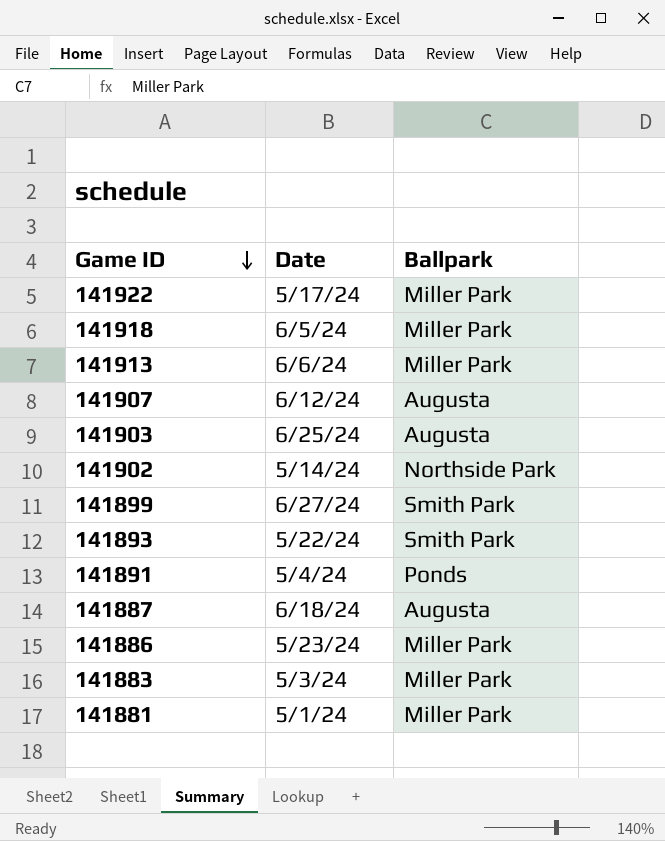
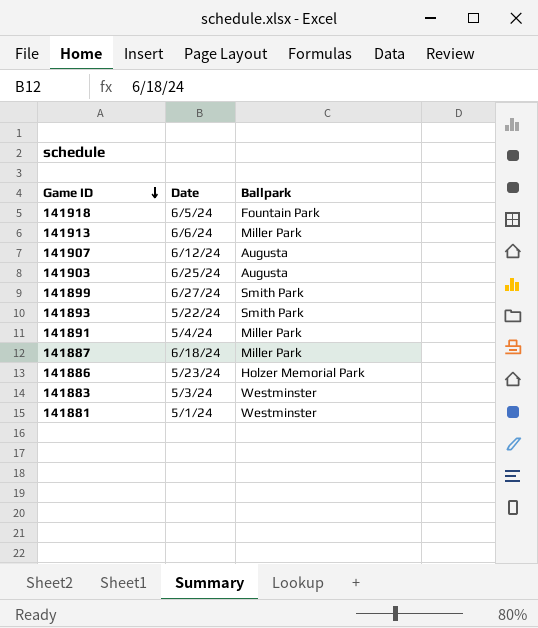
row 141922: 5/17/24 | Miller Park -> none
row 141902: 5/14/24 | Northside Park -> none
141918 | Ballpark: Miller Park -> Fountain Park
141891 | Ballpark: Ponds -> Miller Park
141887 | Ballpark: Augusta -> Miller Park
141886 | Ballpark: Miller Park -> Holzer Memorial Park
141883 | Ballpark: Miller Park -> Westminster
141881 | Ballpark: Miller Park -> Westminster

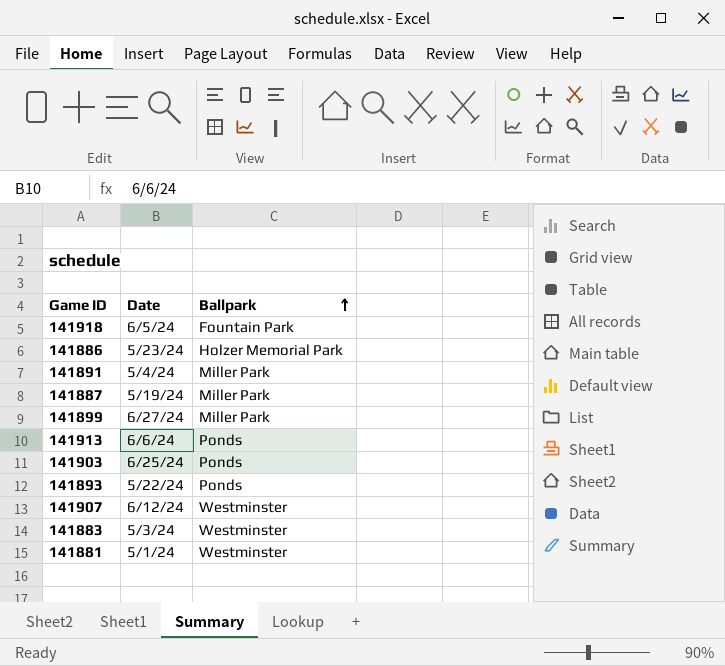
row order: Game ID descending -> Ballpark ascending
141887 | Date: 6/18/24 -> 5/19/24
141899 | Ballpark: Smith Park -> Miller Park
141913 | Ballpark: Miller Park -> Ponds
141903 | Ballpark: Augusta -> Ponds
141893 | Ballpark: Smith Park -> Ponds
141907 | Ballpark: Augusta -> Westminster

